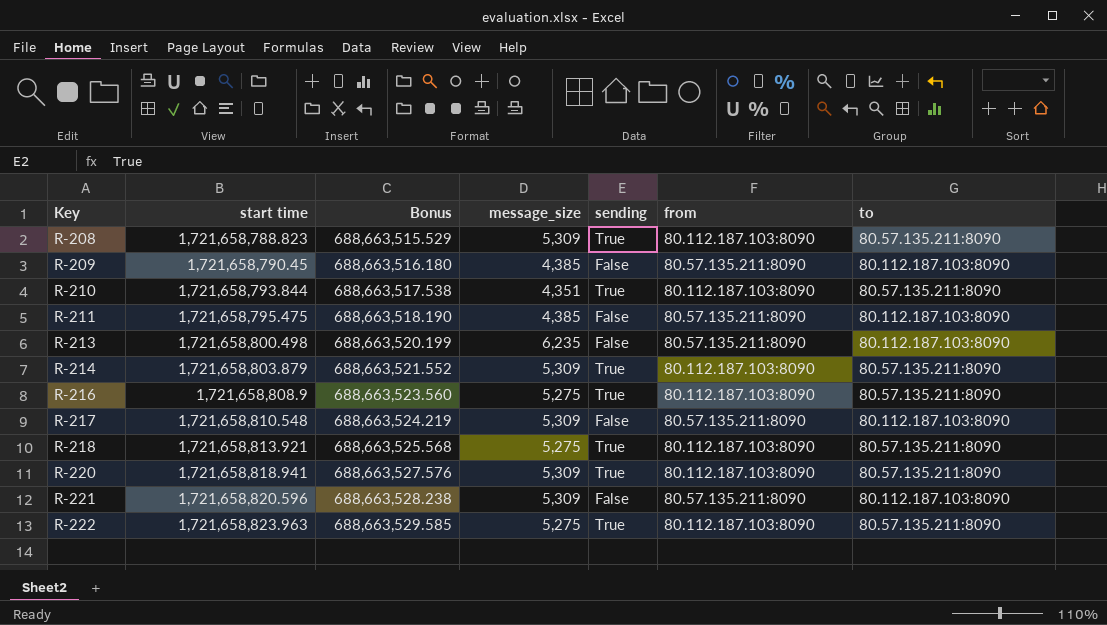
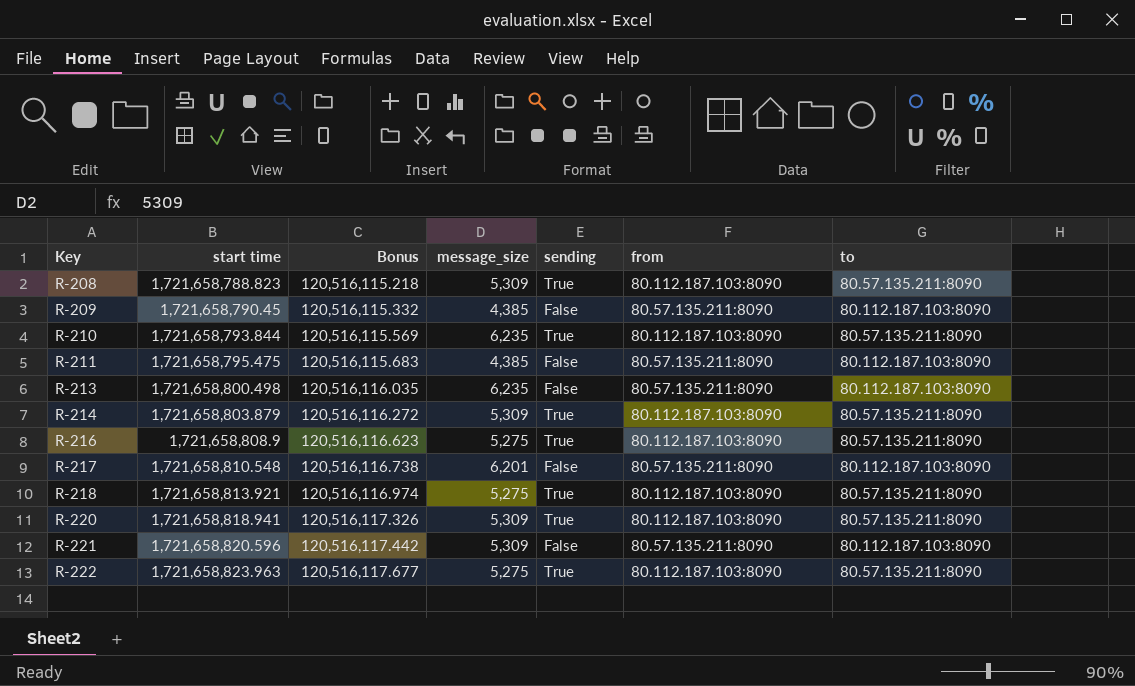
column Bonus | formula: [start time] * 0.4 -> [start time] * 0.07
R-210 | message_size: 4,351 -> 6,235
R-217 | message_size: 5,309 -> 6,201

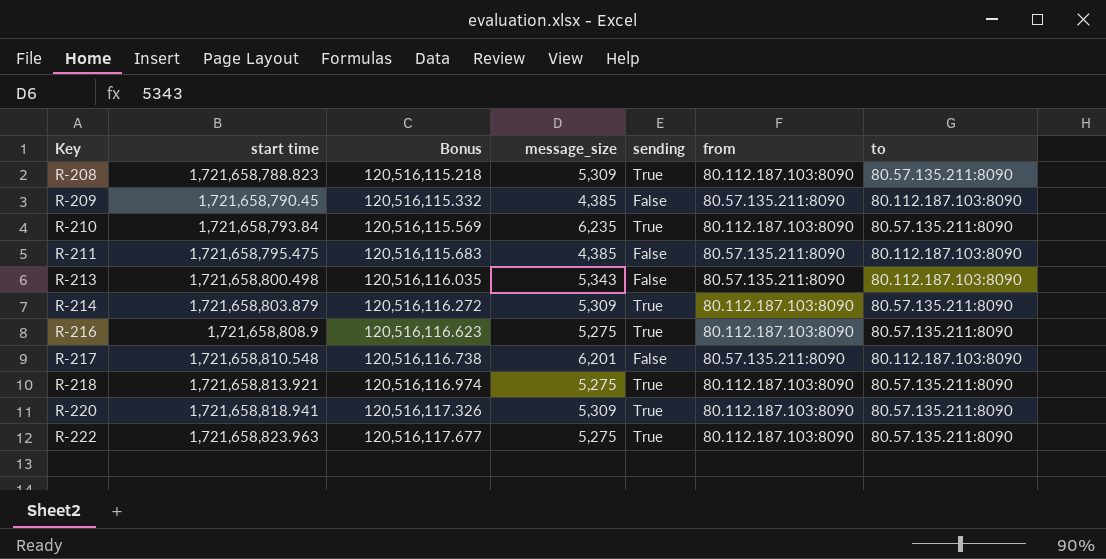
row R-221: 1,721,658,820.596 | 120,516,117.442 | 5,309 | False | 80.57.135.211:8090 | 80.112.187.103:8090 -> none
R-210 | start time: 1,721,658,793.844 -> 1,721,658,793.84
R-213 | message_size: 6,235 -> 5,343

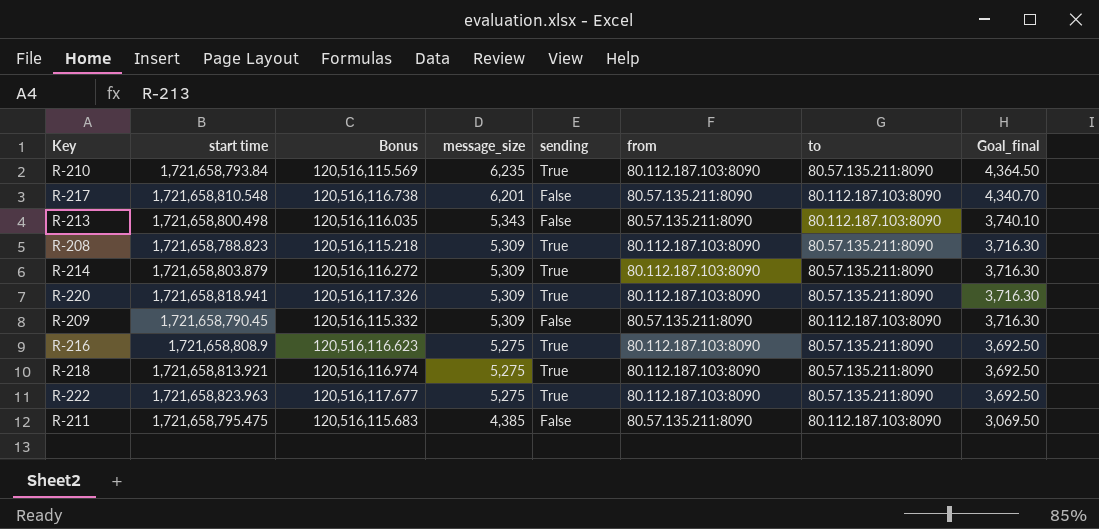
row order: Key ascending -> message_size descending
column Goal_final | formula: none -> [message_size] * 0.7
R-209 | message_size: 4,385 -> 5,309

